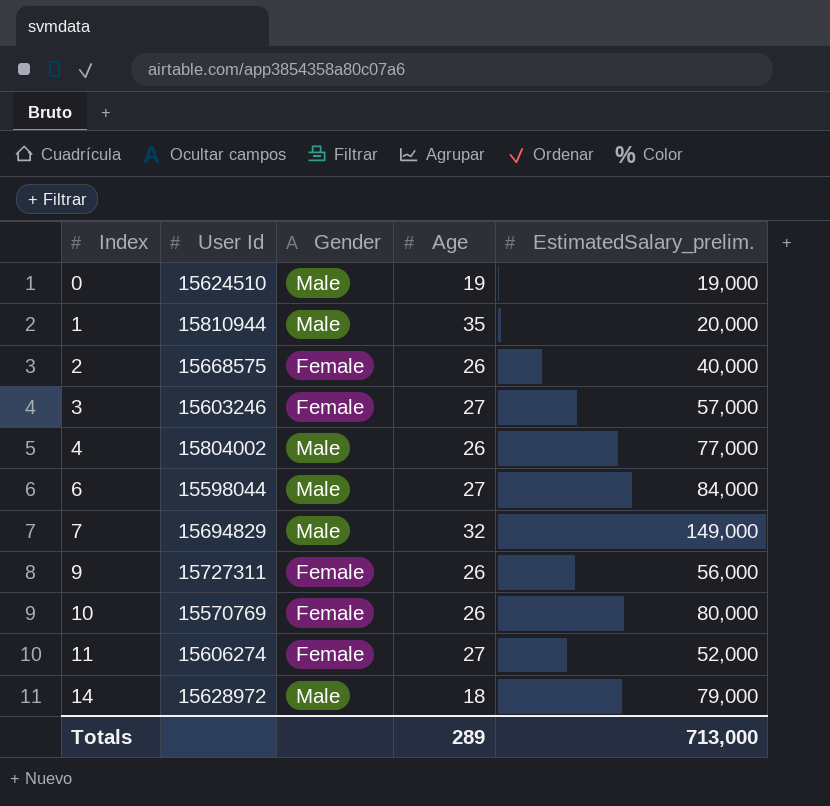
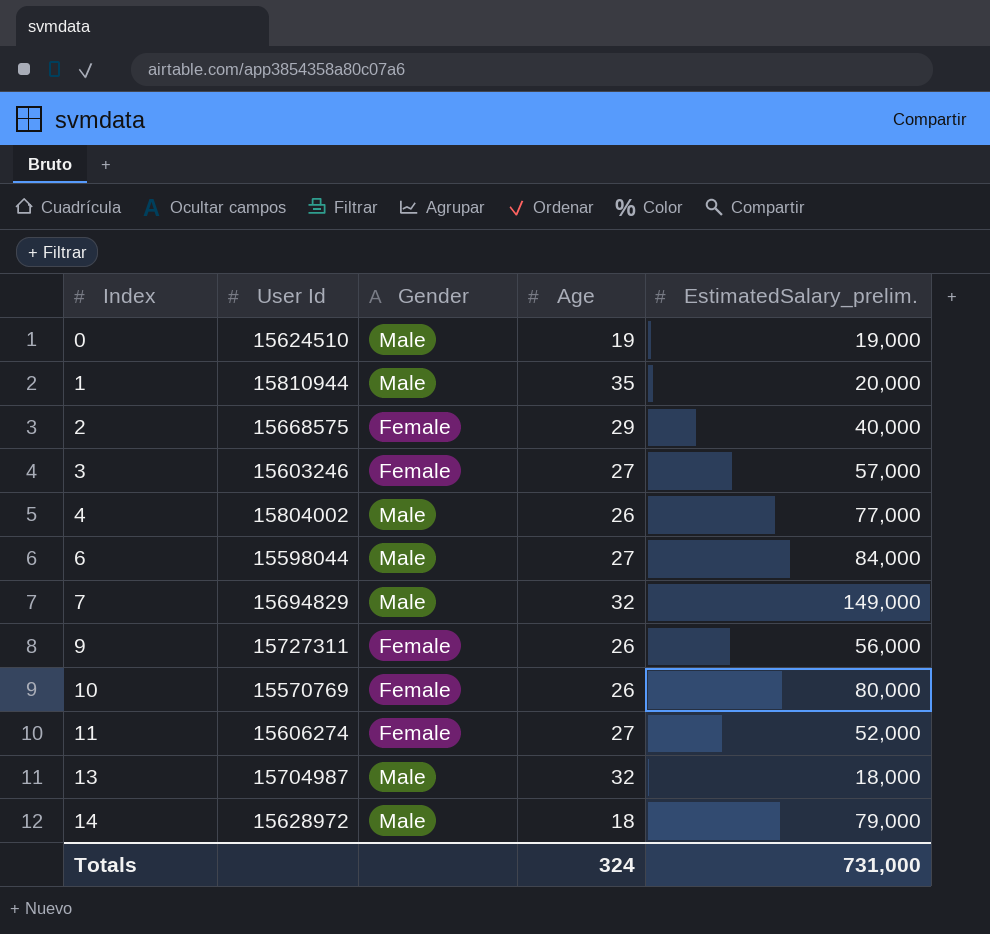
2 | Age: 26 -> 29
row 13: none -> 15704987 | Male | 32 | 18,000
Totals | Age: 289 -> 324
Totals | EstimatedSalary_prelim.: 713,000 -> 731,000

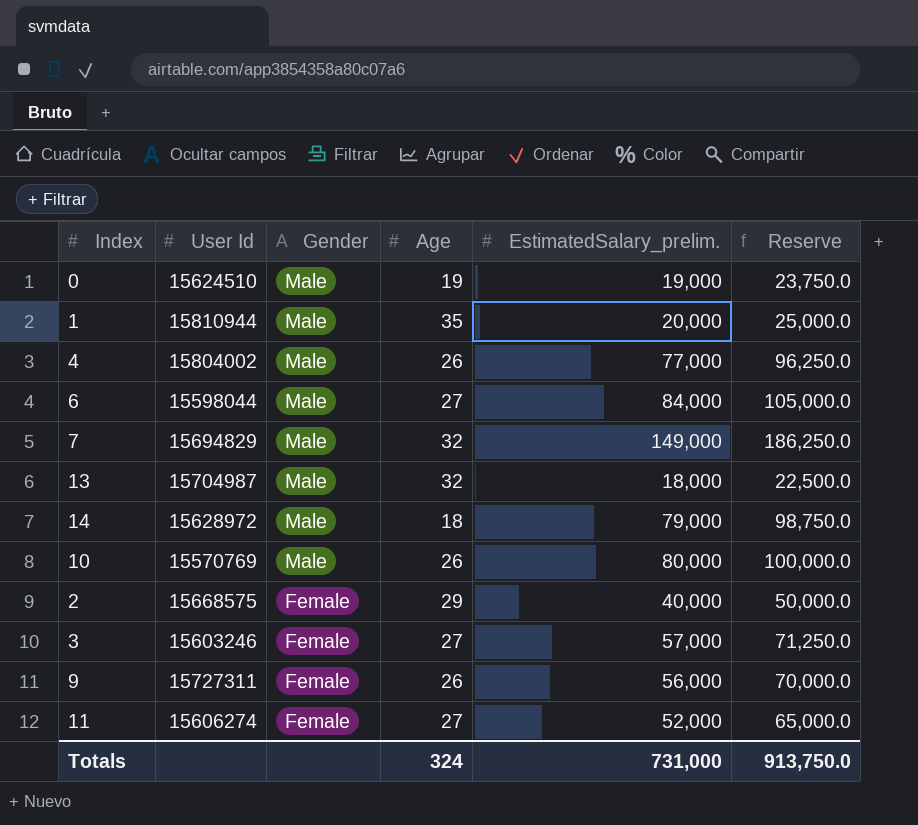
row order: Index ascending -> Gender descending
column Reserve | formula: none -> [EstimatedSalary_prelim.] * 1.25
10 | Gender: Female -> Male

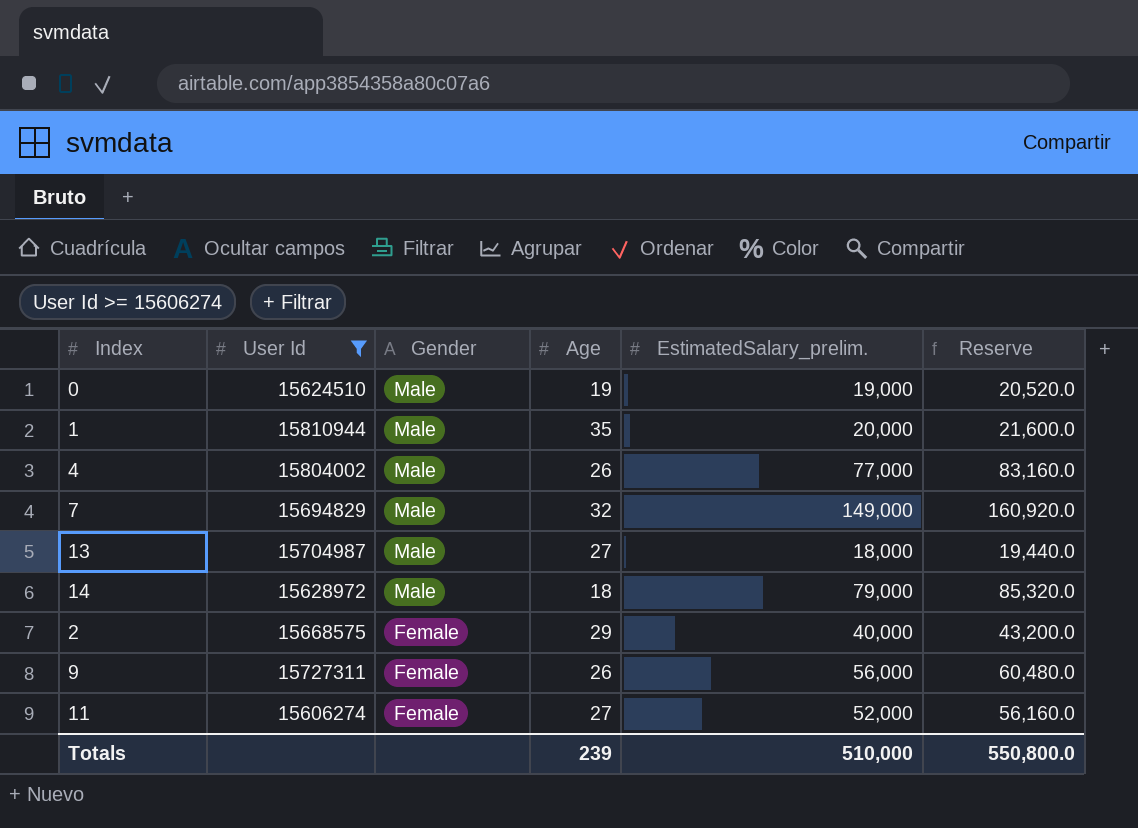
filter: none -> User Id >= 15606274
column Reserve | formula: [EstimatedSalary_prelim.] * 1.25 -> [EstimatedSalary_prelim.] * 1.08
13 | Age: 32 -> 27
Totals | Age: 324 -> 239
Totals | EstimatedSalary_prelim.: 731,000 -> 510,000
Totals | Reserve: 913,750.0 -> 550,800.0

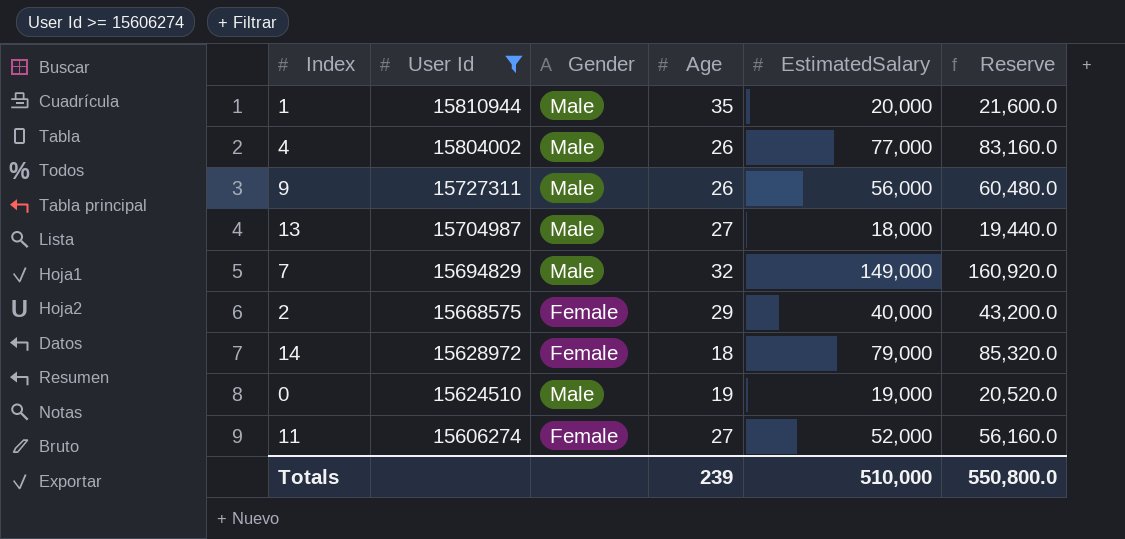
row order: Gender descending -> User Id descending
column name: EstimatedSalary_prelim. -> EstimatedSalary
9 | Gender: Female -> Male
14 | Gender: Male -> Female

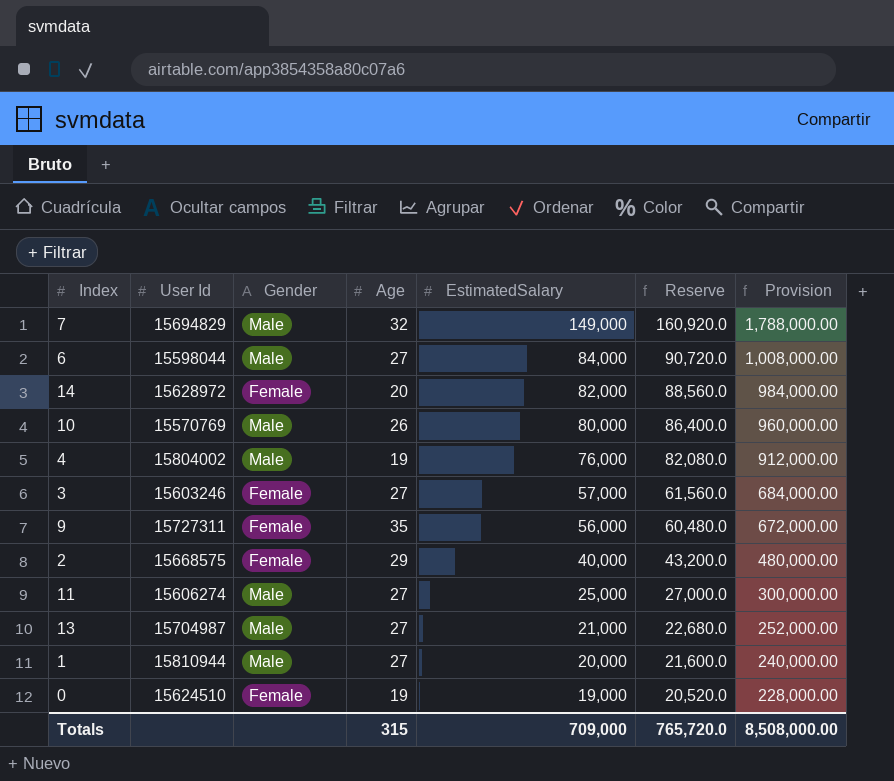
filter: User Id >= 15606274 -> none
row order: User Id descending -> EstimatedSalary descending
column Provision | formula: none -> [EstimatedSalary] * 12
14 | Age: 18 -> 20
14 | EstimatedSalary: 79,000 -> 82,000
14 | Reserve: 85,320.0 -> 88,560.0
4 | Age: 26 -> 19
4 | EstimatedSalary: 77,000 -> 76,000
4 | Reserve: 83,160.0 -> 82,080.0
9 | Gender: Male -> Female
9 | Age: 26 -> 35
11 | Gender: Female -> Male
11 | EstimatedSalary: 52,000 -> 25,000
11 | Reserve: 56,160.0 -> 27,000.0
13 | EstimatedSalary: 18,000 -> 21,000
13 | Reserve: 19,440.0 -> 22,680.0
1 | Age: 35 -> 27
0 | Gender: Male -> Female
Totals | Age: 239 -> 315
Totals | EstimatedSalary: 510,000 -> 709,000
Totals | Reserve: 550,800.0 -> 765,720.0

